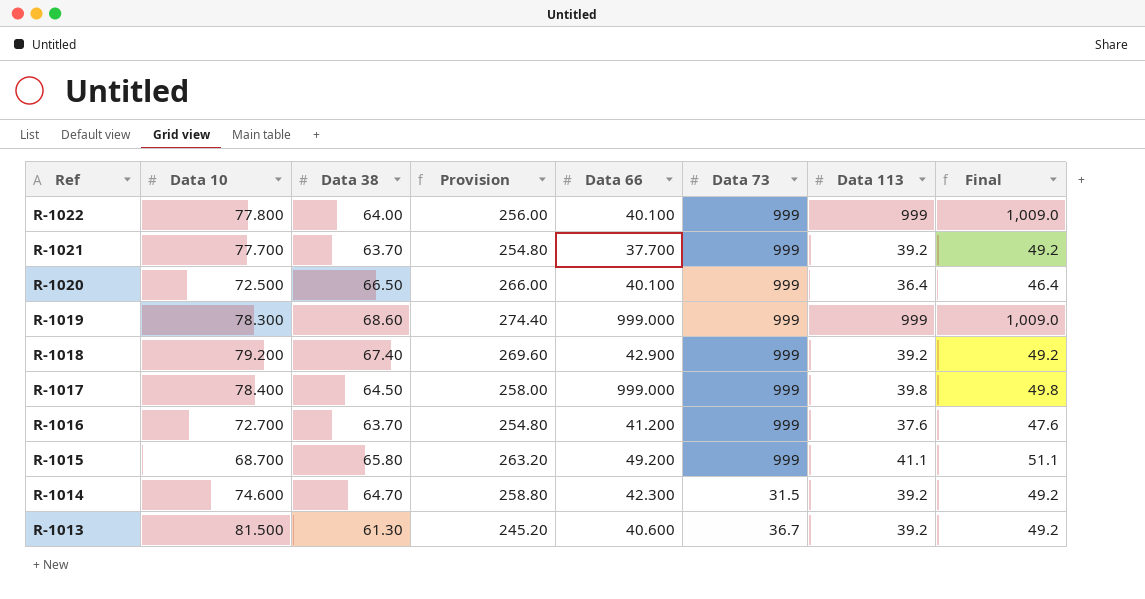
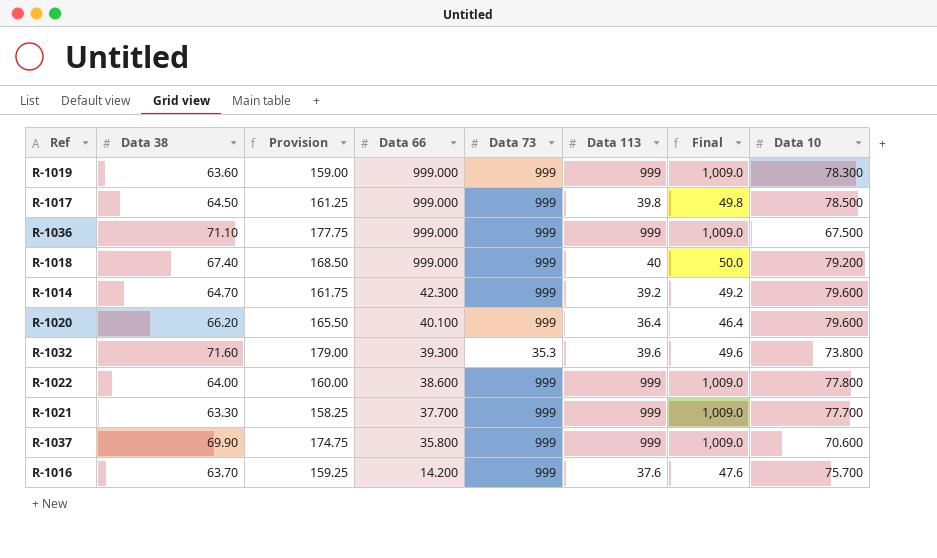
row order: Ref descending -> Data 66 descending
column Provision | formula: [Data 38] * 4 -> [Data 38] * 2.5
column Data 10 | position: 2 -> 8
row R-1015: 68.700 | 65.80 | 263.20 | 49.200 | 999 | 41.1 | 51.1 -> none
row R-1013: 81.500 | 61.30 | 245.20 | 40.600 | 36.7 | 39.2 | 49.2 -> none
R-1019 | Data 38: 68.60 -> 63.60
R-1017 | Data 10: 78.400 -> 78.500
row R-1036: none -> 71.10 | 177.75 | 999.000 | 999 | 999 | 1,009.0 | 67.500
R-1018 | Data 66: 42.900 -> 999.000
R-1018 | Data 113: 39.2 -> 40
R-1018 | Final: 49.2 -> 50.0
R-1014 | Data 73: 31.5 -> 999
R-1014 | Data 10: 74.600 -> 79.600
R-1020 | Data 38: 66.50 -> 66.20
R-1020 | Data 10: 72.500 -> 79.600
row R-1032: none -> 71.60 | 179.00 | 39.300 | 35.3 | 39.6 | 49.6 | 73.800
R-1022 | Data 66: 40.100 -> 38.600
R-1021 | Data 38: 63.70 -> 63.30
R-1021 | Data 113: 39.2 -> 999
R-1021 | Final: 49.2 -> 1,009.0
row R-1037: none -> 69.90 | 174.75 | 35.800 | 999 | 999 | 1,009.0 | 70.600
R-1016 | Data 66: 41.200 -> 14.200
R-1016 | Data 10: 72.700 -> 75.700

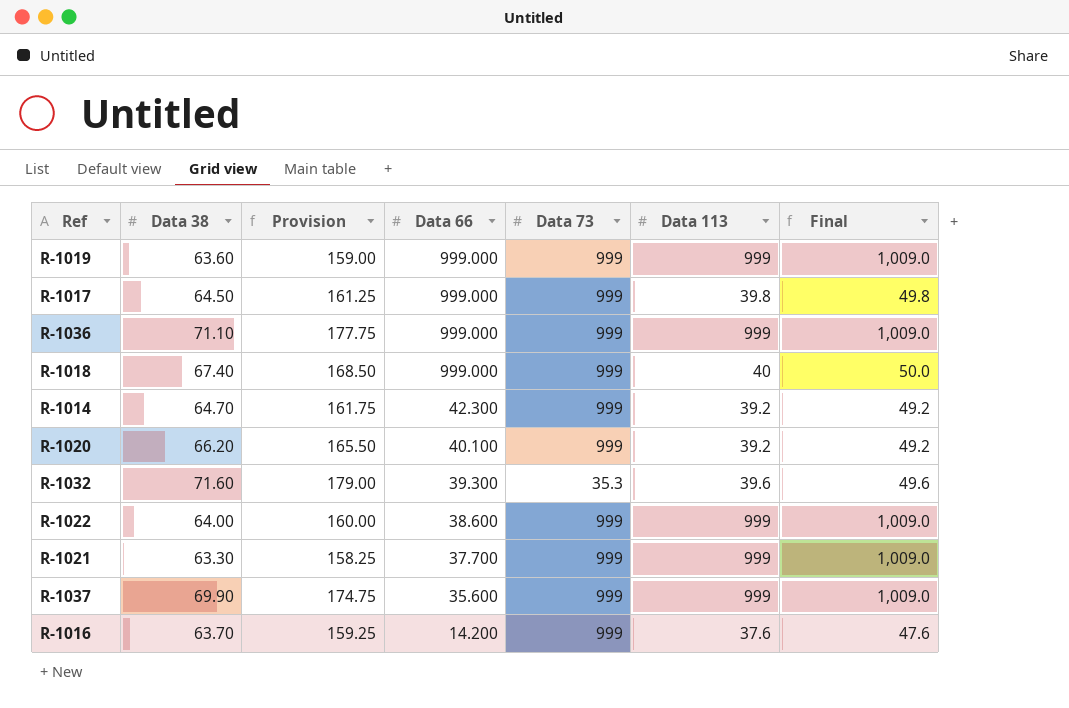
column Data 10 | position: 8 -> none
R-1020 | Data 113: 36.4 -> 39.2
R-1020 | Final: 46.4 -> 49.2
R-1037 | Data 66: 35.800 -> 35.600

